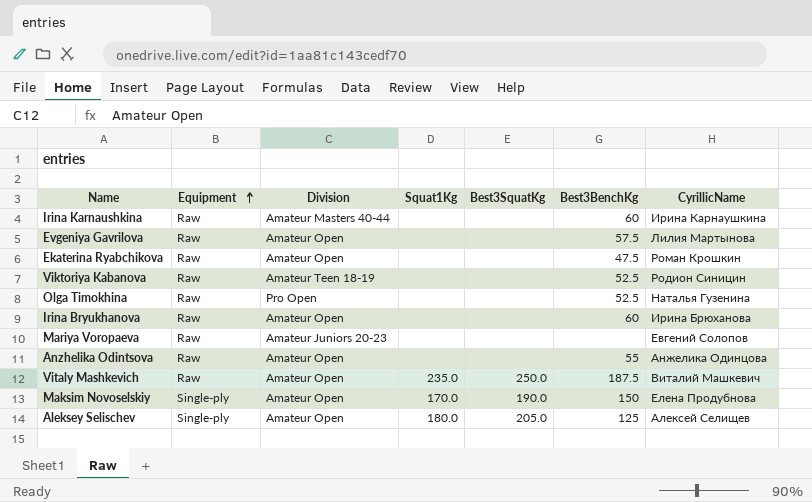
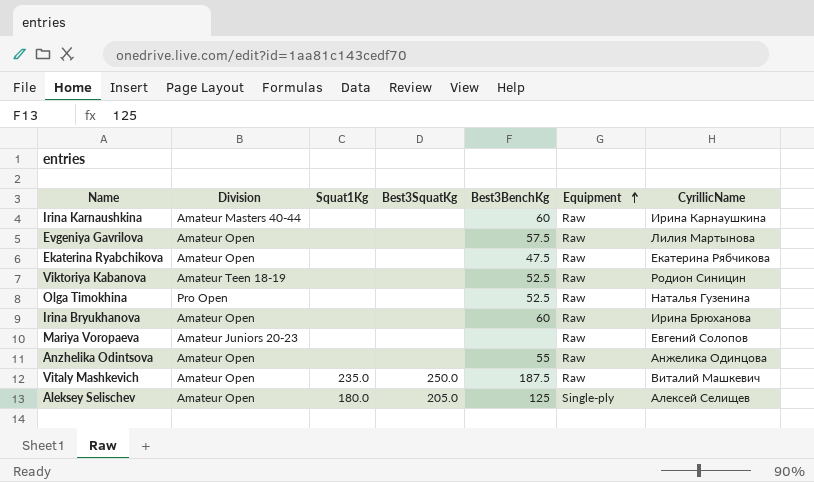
column Equipment | position: 2 -> 6
row Maksim Novoselskiy: Single-ply | Amateur Open | 170.0 | 190.0 | 150 | Елена Продубнова -> none
Ekaterina Ryabchikova | CyrillicName: Роман Крошкин -> Екатерина Рябчикова

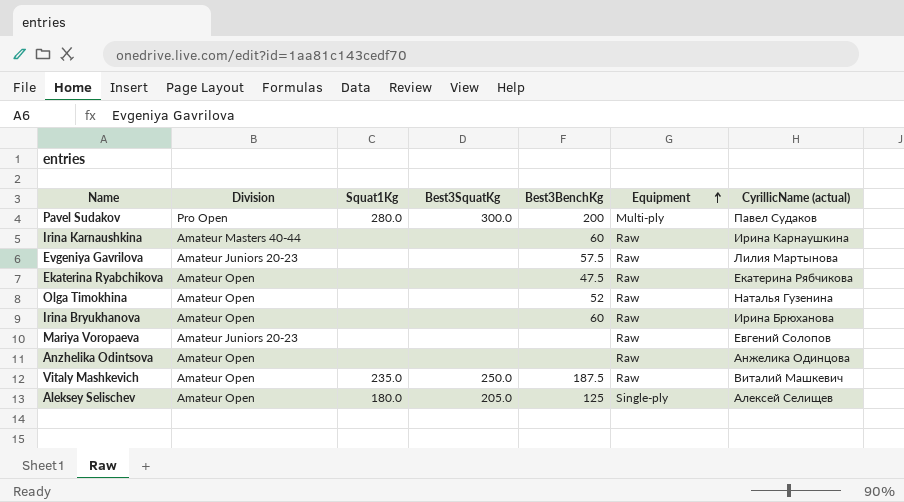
column name: CyrillicName -> CyrillicName (actual)
row Viktoriya Kabanova: Amateur Teen 18-19 | none | none | 52.5 | Raw | Родион Синицин -> none
row Pavel Sudakov: none -> Pro Open | 280.0 | 300.0 | 200 | Multi-ply | Павел Судаков
Evgeniya Gavrilova | Division: Amateur Open -> Amateur Juniors 20-23
Olga Timokhina | Division: Pro Open -> Amateur Open
Olga Timokhina | Best3BenchKg: 52.5 -> 52
Anzhelika Odintsova | Best3BenchKg: 55 -> none

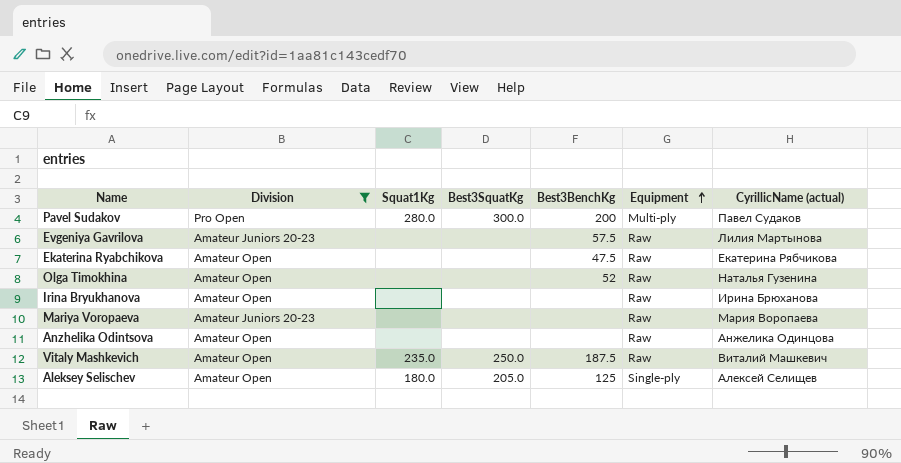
filter: none -> Division != Amateur Masters 40-44
Irina Bryukhanova | Best3BenchKg: 60 -> none
Mariya Voropaeva | CyrillicName (actual): Евгений Солопов -> Мария Воропаева

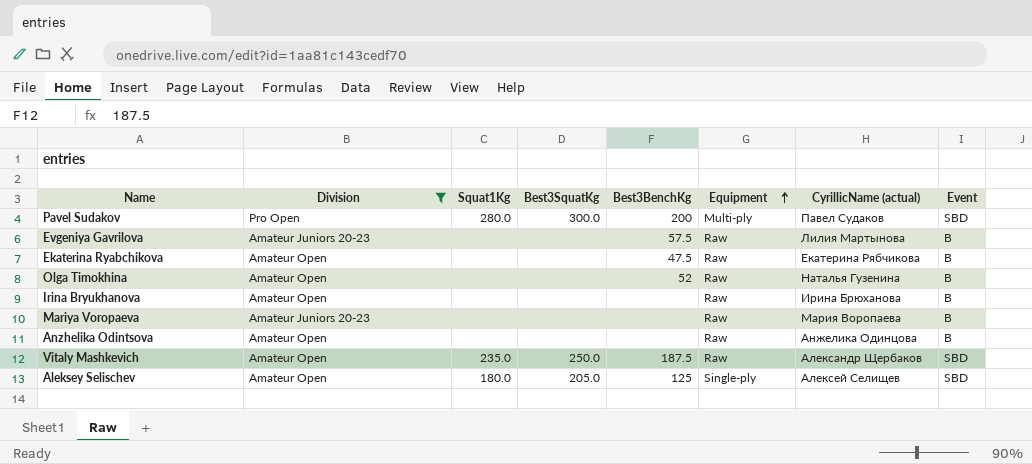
column Event | position: none -> 8
Vitaly Mashkevich | CyrillicName (actual): Виталий Машкевич -> Александр Щербаков

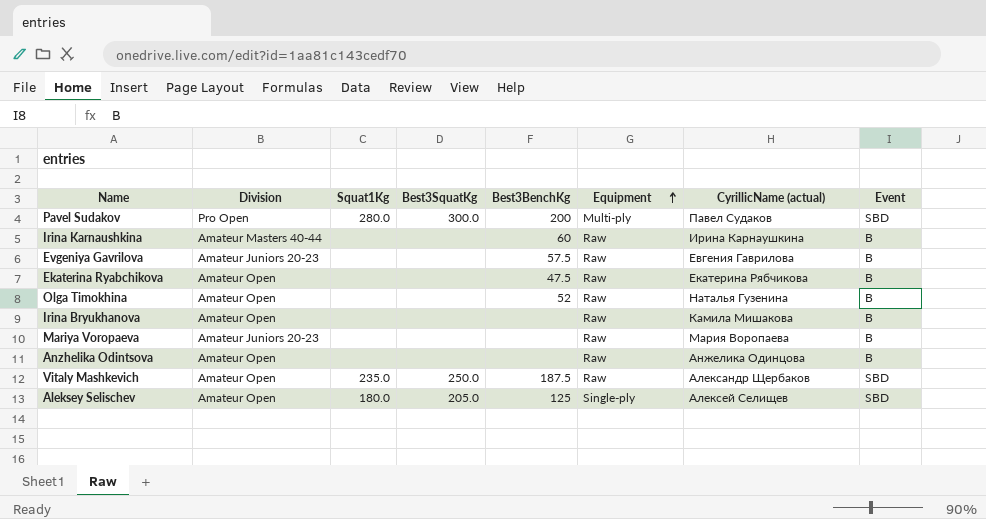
filter: Division != Amateur Masters 40-44 -> none
Evgeniya Gavrilova | CyrillicName (actual): Лилия Мартынова -> Евгения Гаврилова
Irina Bryukhanova | CyrillicName (actual): Ирина Брюханова -> Камила Мишакова

